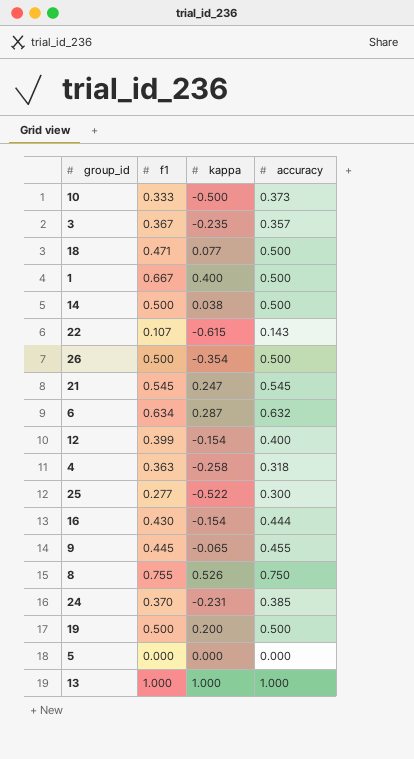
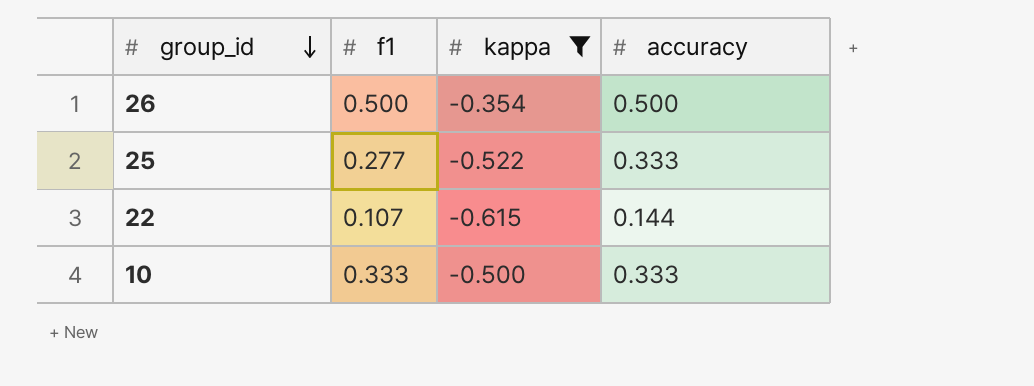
filter: none -> kappa <= -0.354
row order: none -> group_id descending
25 | accuracy: 0.300 -> 0.333
22 | accuracy: 0.143 -> 0.144
10 | accuracy: 0.373 -> 0.333

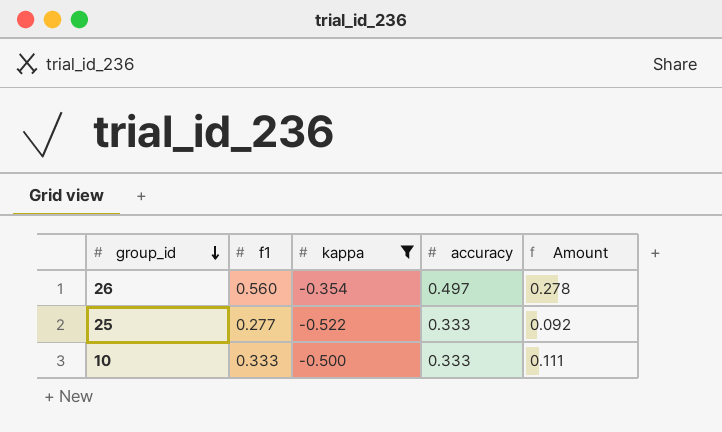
column Amount | formula: none -> [f1] * [accuracy]
row 22: 0.107 | -0.615 | 0.144 -> none
26 | f1: 0.500 -> 0.560
26 | accuracy: 0.500 -> 0.497

